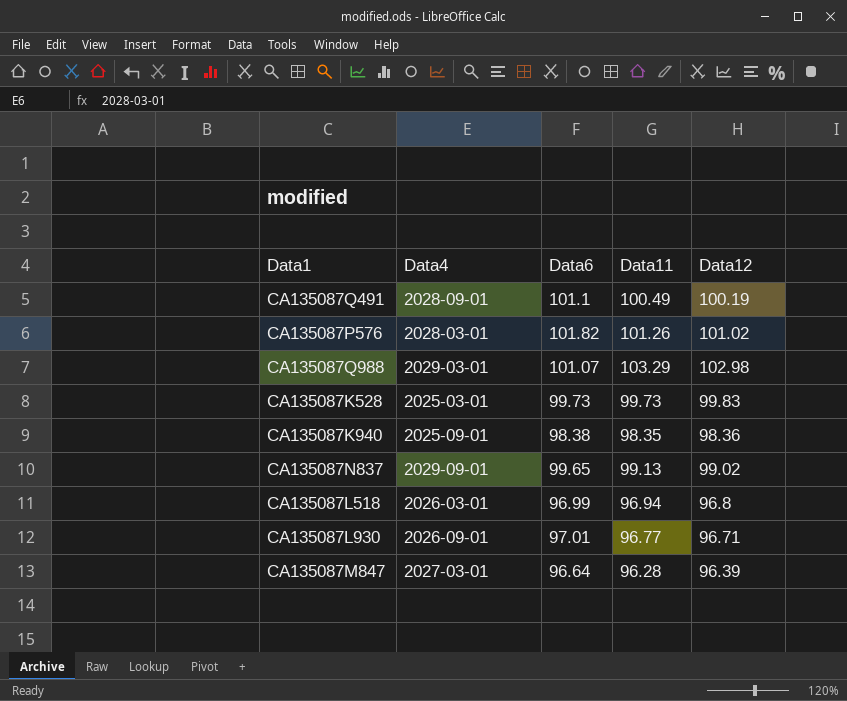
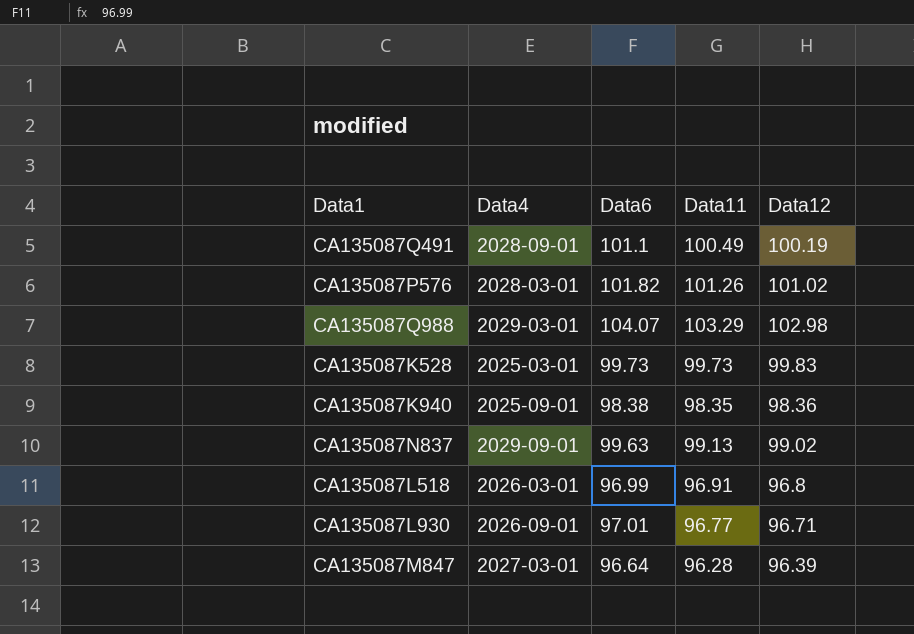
CA135087Q988 | Data6: 101.07 -> 104.07
CA135087N837 | Data6: 99.65 -> 99.63
CA135087L518 | Data11: 96.94 -> 96.91

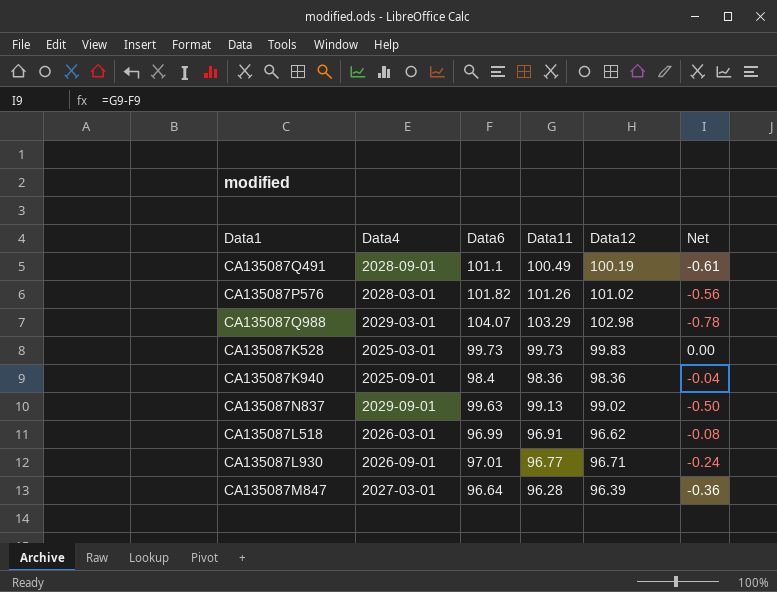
column Net | formula: none -> [Data11] - [Data6]
CA135087K940 | Data6: 98.38 -> 98.4
CA135087K940 | Data11: 98.35 -> 98.36
CA135087L518 | Data12: 96.8 -> 96.62

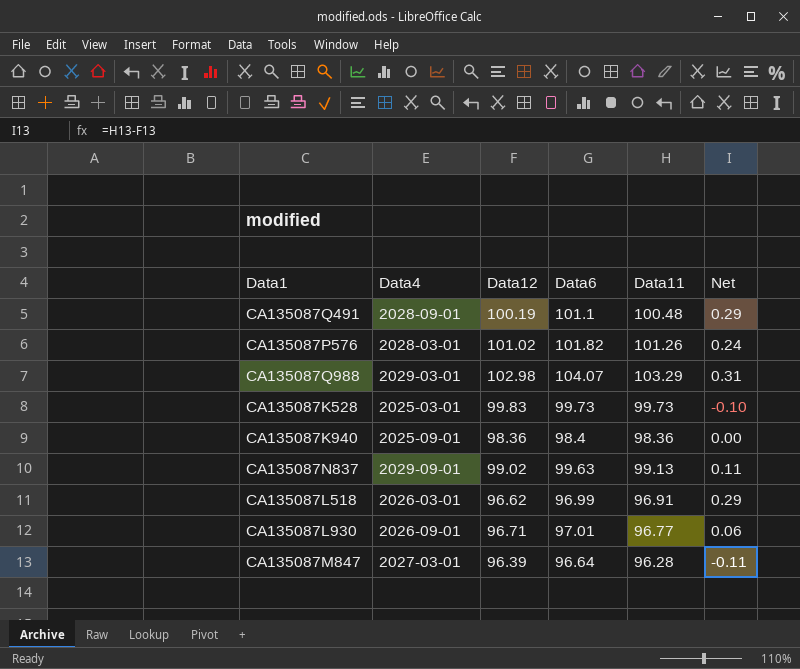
column Data12 | position: 5 -> 3
column Net | formula: [Data11] - [Data6] -> [Data11] - [Data12]
CA135087Q491 | Data11: 100.49 -> 100.48

